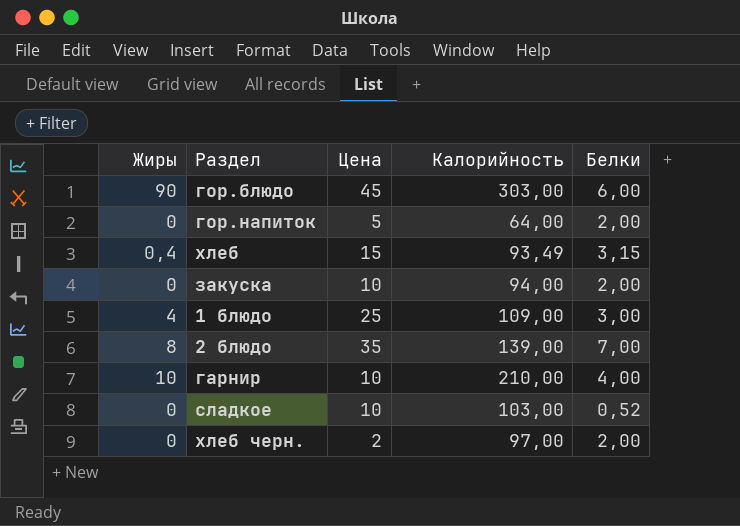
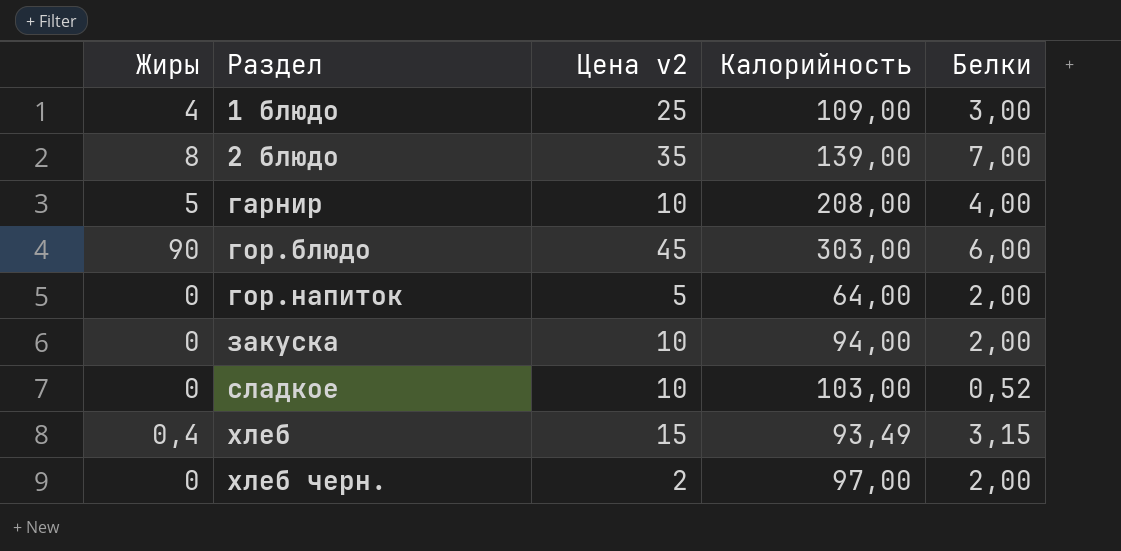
row order: none -> Раздел ascending
column name: Цена -> Цена v2
гарнир | Жиры: 10 -> 5
гарнир | Калорийность: 210,00 -> 208,00

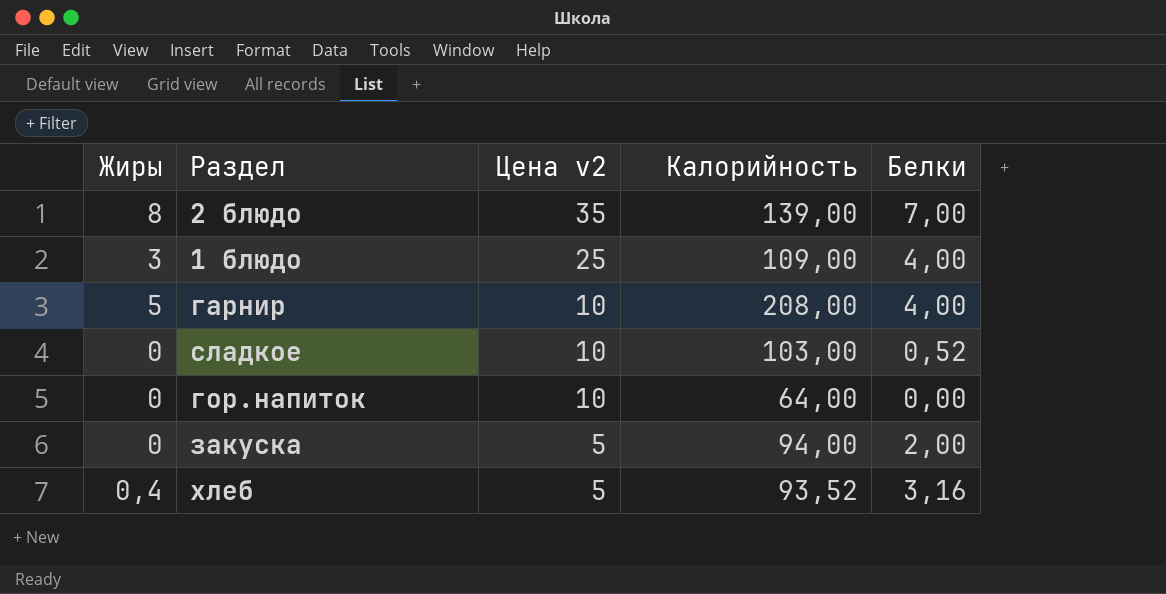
row order: Раздел ascending -> Цена v2 descending
row гор.блюдо: 90 | 45 | 303,00 | 6,00 -> none
row хлеб черн.: 0 | 2 | 97,00 | 2,00 -> none
1 блюдо | Жиры: 4 -> 3
1 блюдо | Белки: 3,00 -> 4,00
гор.напиток | Цена v2: 5 -> 10
гор.напиток | Белки: 2,00 -> 0,00
закуска | Цена v2: 10 -> 5
хлеб | Цена v2: 15 -> 5
хлеб | Калорийность: 93,49 -> 93,52
хлеб | Белки: 3,15 -> 3,16

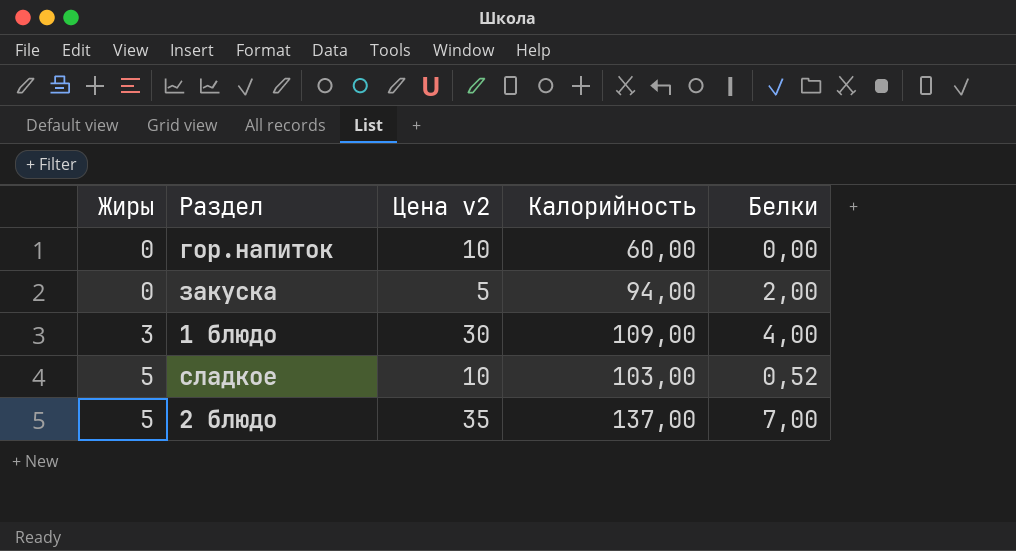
row order: Цена v2 descending -> Жиры ascending
row гарнир: 5 | 10 | 208,00 | 4,00 -> none
row хлеб: 0,4 | 5 | 93,52 | 3,16 -> none
гор.напиток | Калорийность: 64,00 -> 60,00
1 блюдо | Цена v2: 25 -> 30
сладкое | Жиры: 0 -> 5
2 блюдо | Жиры: 8 -> 5
2 блюдо | Калорийность: 139,00 -> 137,00

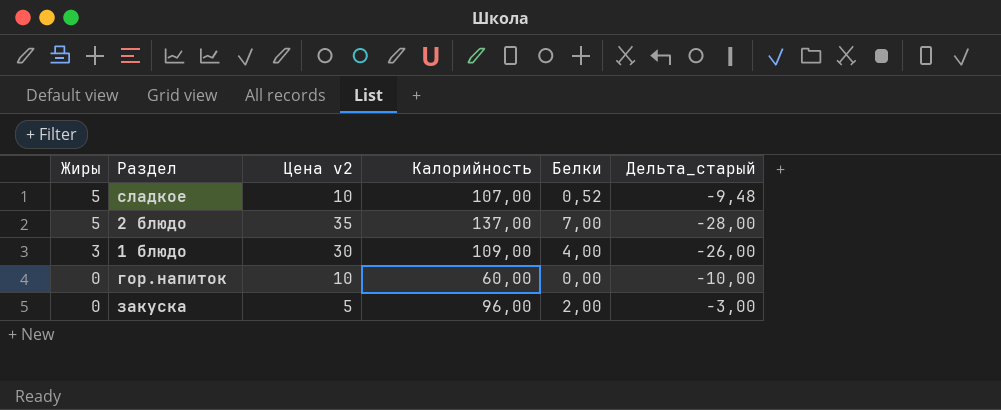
row order: Жиры ascending -> Жиры descending
column Дельта_старый | formula: none -> [Белки] - [Цена v2]
сладкое | Калорийность: 103,00 -> 107,00
закуска | Калорийность: 94,00 -> 96,00

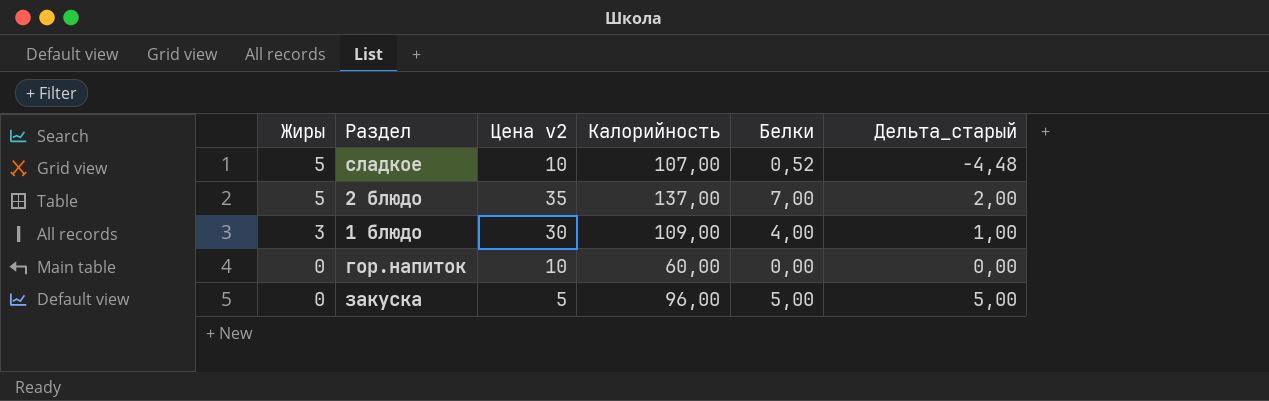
column Дельта_старый | formula: [Белки] - [Цена v2] -> [Белки] - [Жиры]
закуска | Белки: 2,00 -> 5,00

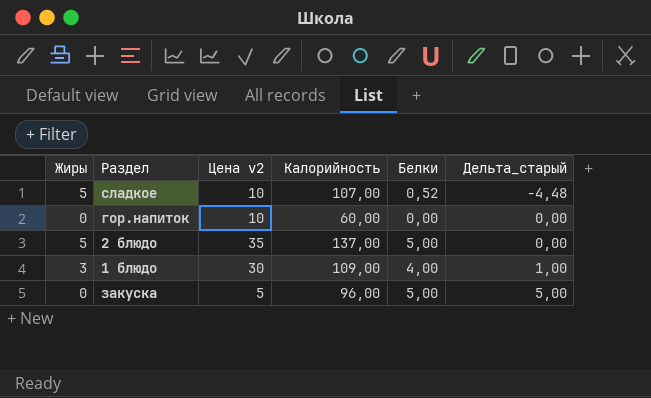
row order: Жиры descending -> Дельта_старый ascending
2 блюдо | Белки: 7,00 -> 5,00
2 блюдо | Дельта_старый: 2,00 -> 0,00

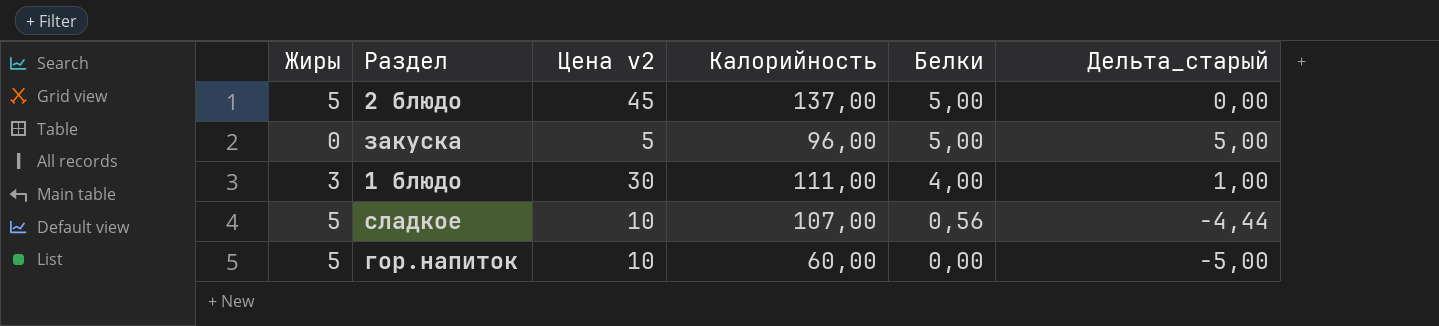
row order: Дельта_старый ascending -> Белки descending
2 блюдо | Цена v2: 35 -> 45
1 блюдо | Калорийность: 109,00 -> 111,00
сладкое | Белки: 0,52 -> 0,56
сладкое | Дельта_старый: -4,48 -> -4,44
гор.напиток | Жиры: 0 -> 5
гор.напиток | Дельта_старый: 0,00 -> -5,00

